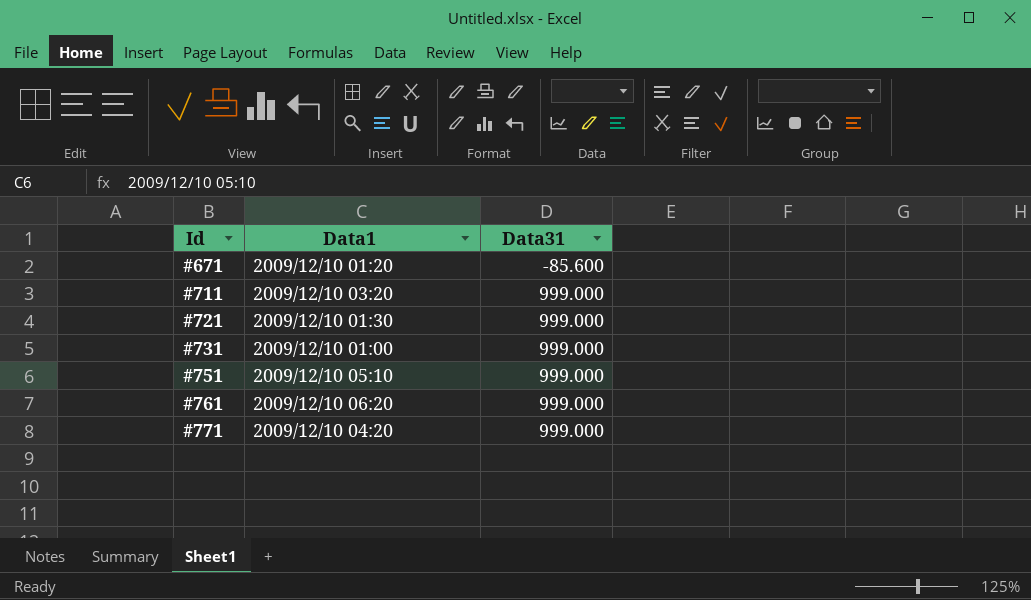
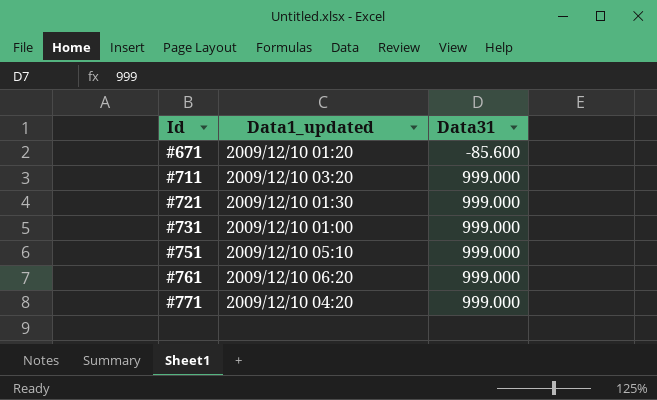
column name: Data1 -> Data1_updated

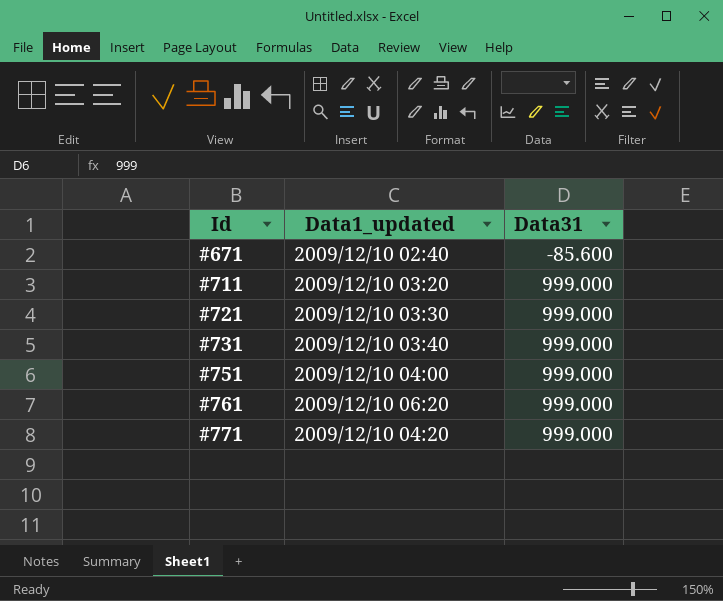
#671 | Data1_updated: 2009/12/10 01:20 -> 2009/12/10 02:40
#721 | Data1_updated: 2009/12/10 01:30 -> 2009/12/10 03:30
#731 | Data1_updated: 2009/12/10 01:00 -> 2009/12/10 03:40
#751 | Data1_updated: 2009/12/10 05:10 -> 2009/12/10 04:00

